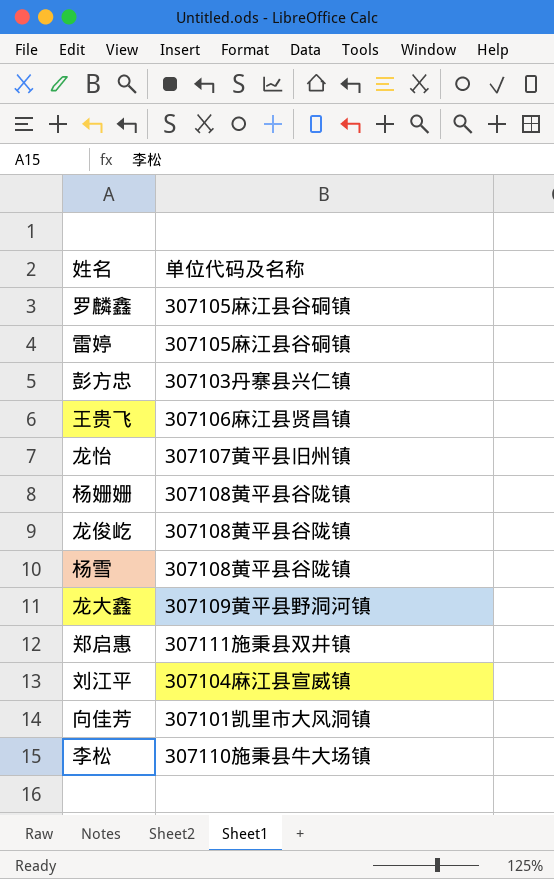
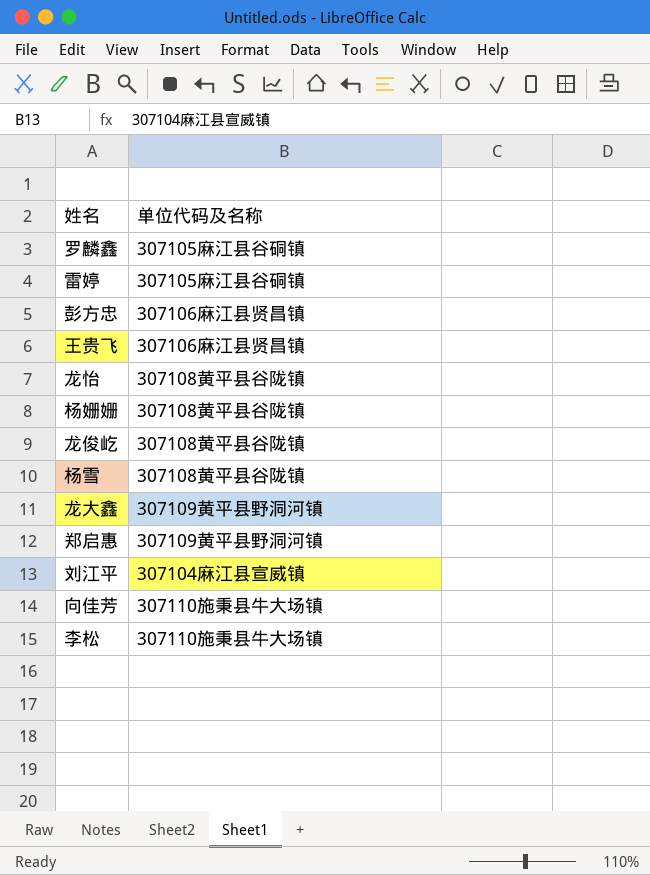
彭方忠 | 单位代码及名称: 307103丹寨县兴仁镇 -> 307106麻江县贤昌镇
龙怡 | 单位代码及名称: 307107黄平县旧州镇 -> 307108黄平县谷陇镇
郑启惠 | 单位代码及名称: 307111施秉县双井镇 -> 307109黄平县野洞河镇
向佳芳 | 单位代码及名称: 307101凯里市大风洞镇 -> 307110施秉县牛大场镇

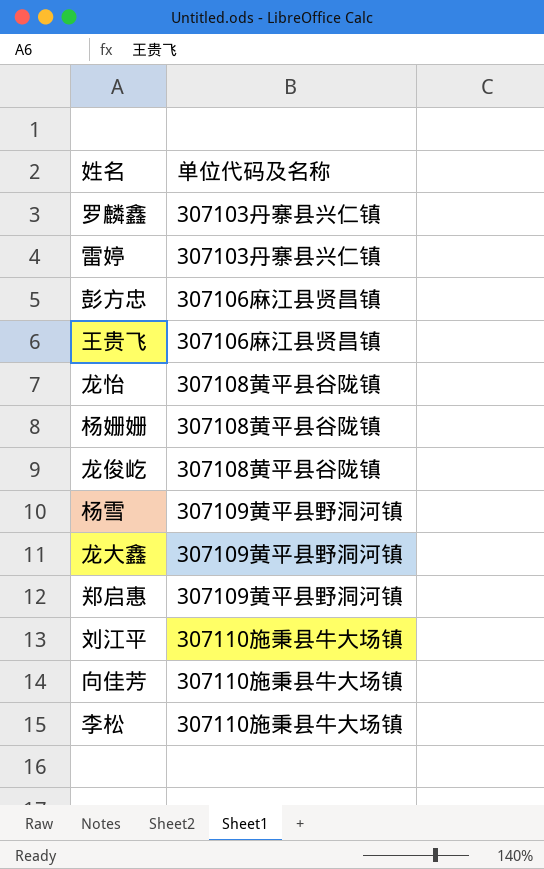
罗麟鑫 | 单位代码及名称: 307105麻江县谷硐镇 -> 307103丹寨县兴仁镇
雷婷 | 单位代码及名称: 307105麻江县谷硐镇 -> 307103丹寨县兴仁镇
杨雪 | 单位代码及名称: 307108黄平县谷陇镇 -> 307109黄平县野洞河镇
刘江平 | 单位代码及名称: 307104麻江县宣威镇 -> 307110施秉县牛大场镇

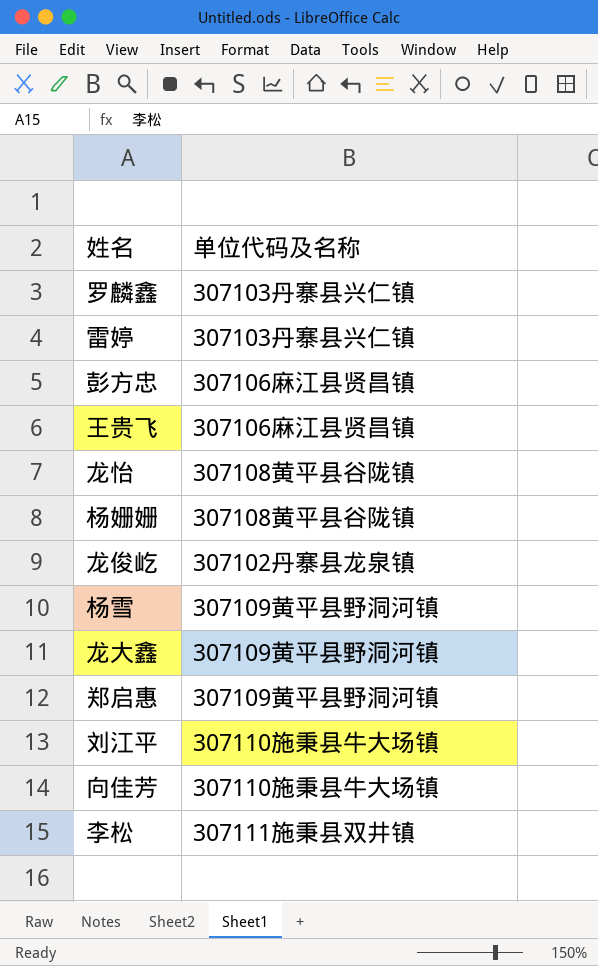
龙俊屹 | 单位代码及名称: 307108黄平县谷陇镇 -> 307102丹寨县龙泉镇
李松 | 单位代码及名称: 307110施秉县牛大场镇 -> 307111施秉县双井镇

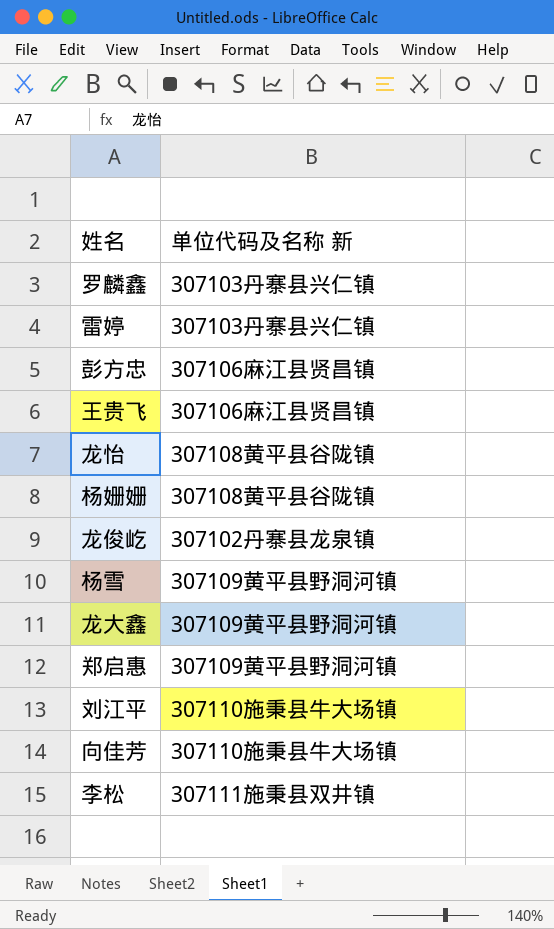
column name: 单位代码及名称 -> 单位代码及名称 新

